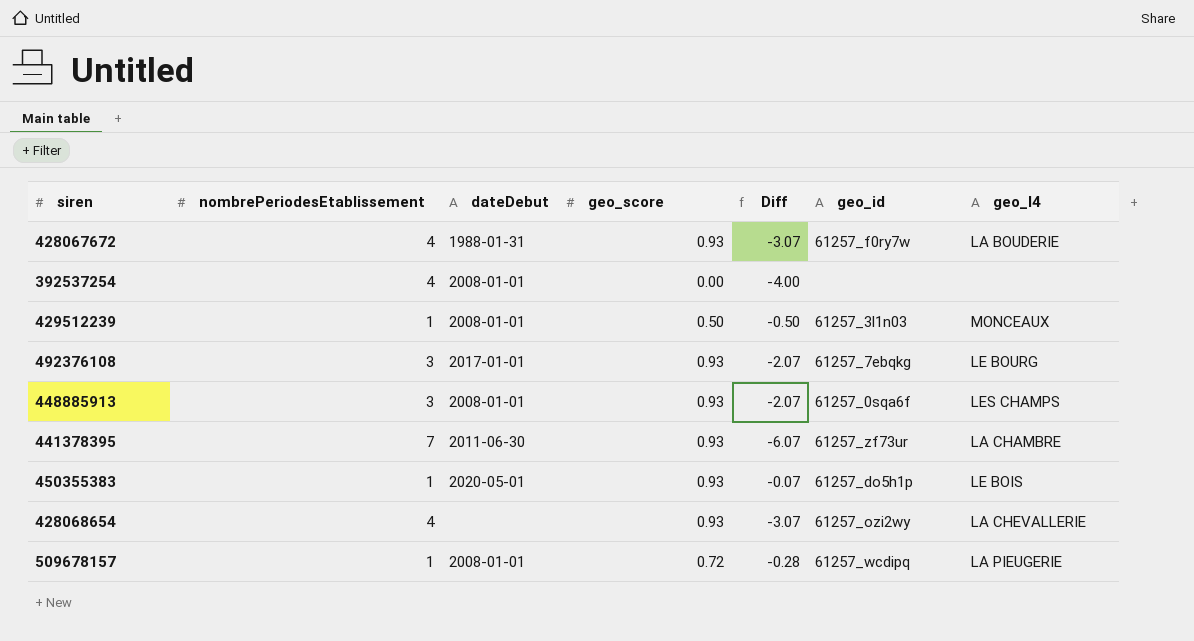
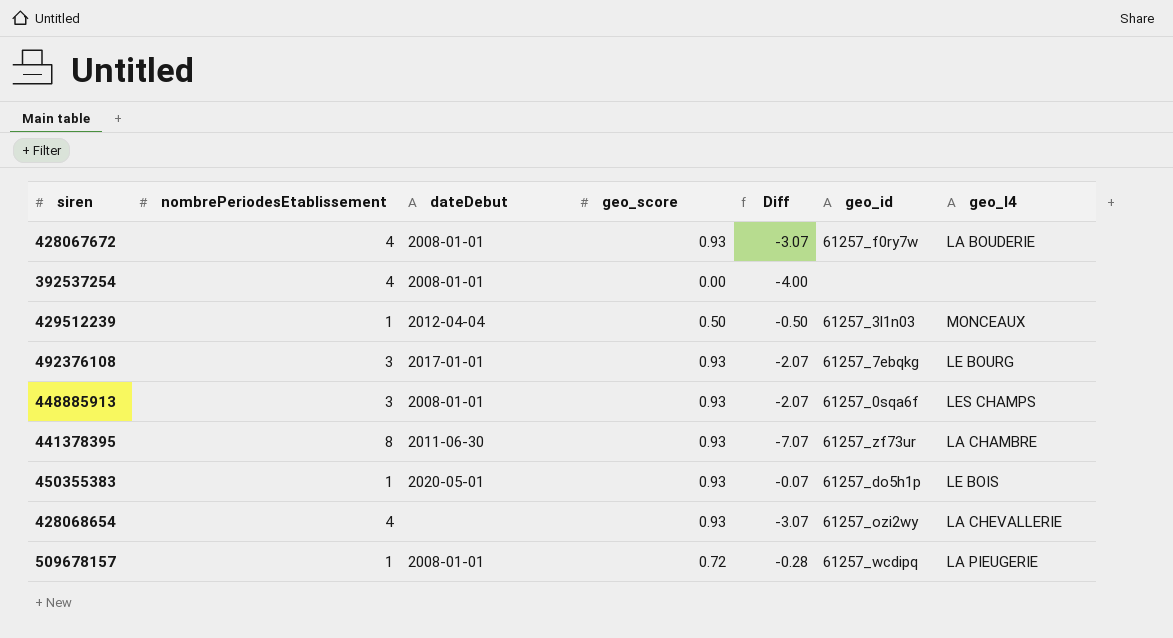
428067672 | dateDebut: 1988-01-31 -> 2008-01-01
429512239 | dateDebut: 2008-01-01 -> 2012-04-04
441378395 | nombrePeriodesEtablissement: 7 -> 8
441378395 | Diff: -6.07 -> -7.07

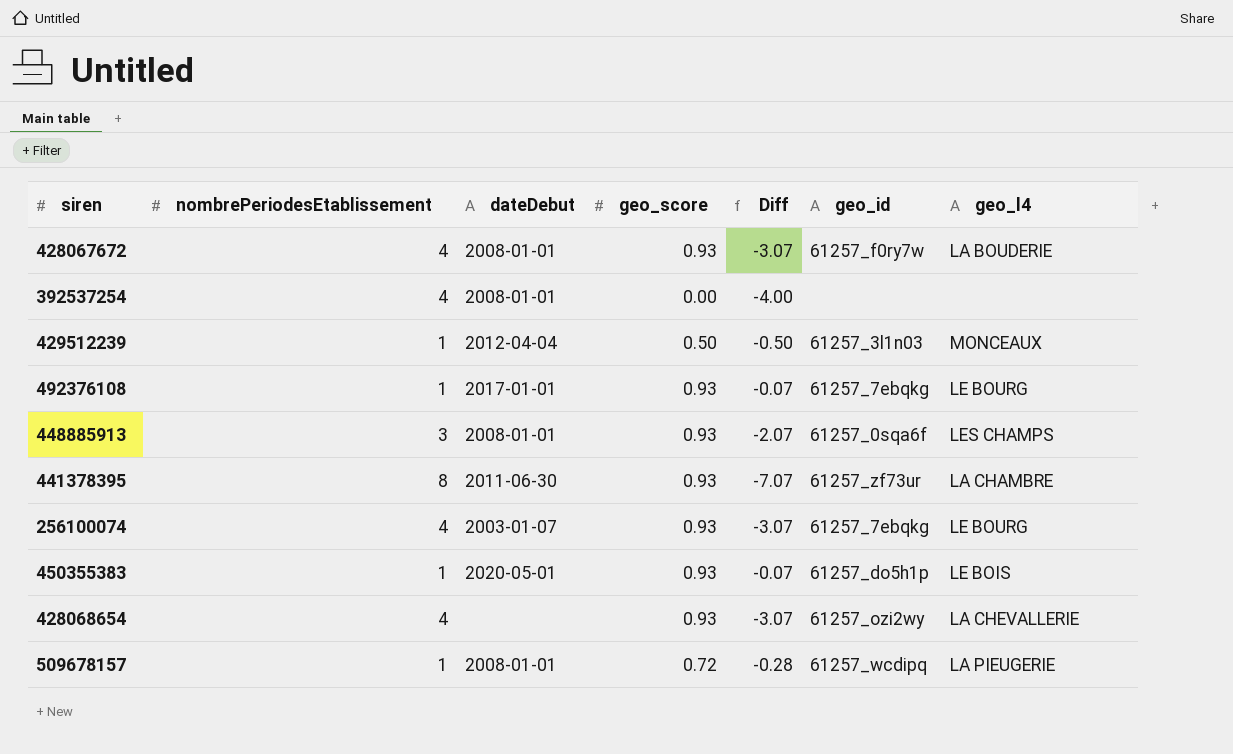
492376108 | nombrePeriodesEtablissement: 3 -> 1
492376108 | Diff: -2.07 -> -0.07
row 256100074: none -> 4 | 2003-01-07 | 0.93 | -3.07 | 61257_7ebqkg | LE BOURG

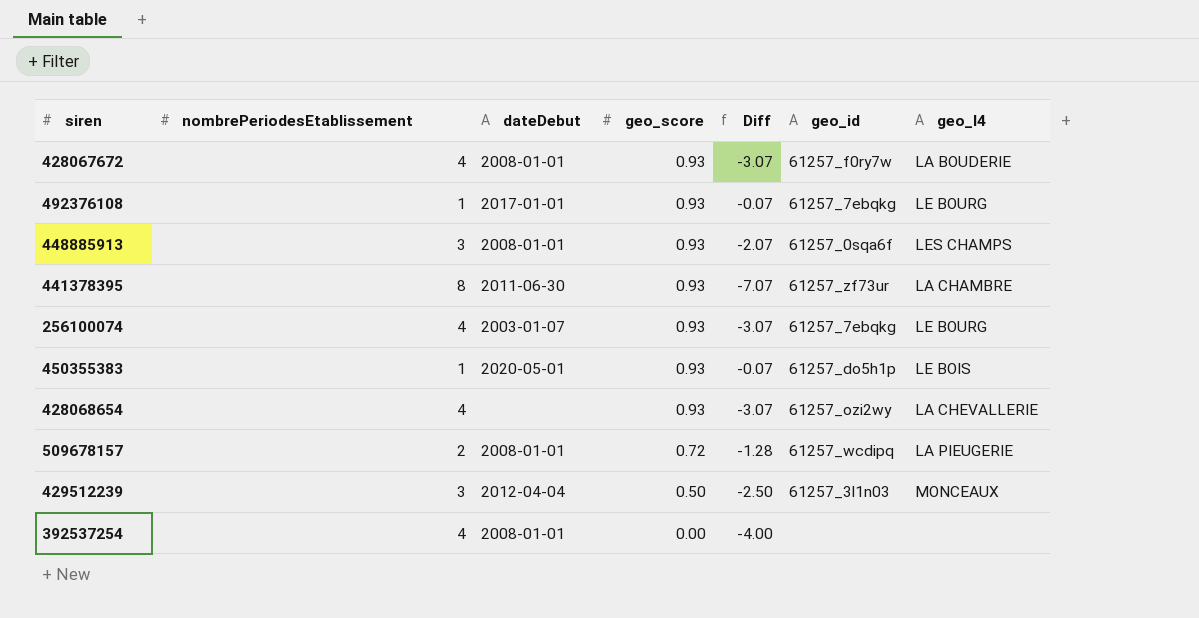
row order: none -> geo_score descending
509678157 | nombrePeriodesEtablissement: 1 -> 2
509678157 | Diff: -0.28 -> -1.28
429512239 | nombrePeriodesEtablissement: 1 -> 3
429512239 | Diff: -0.50 -> -2.50

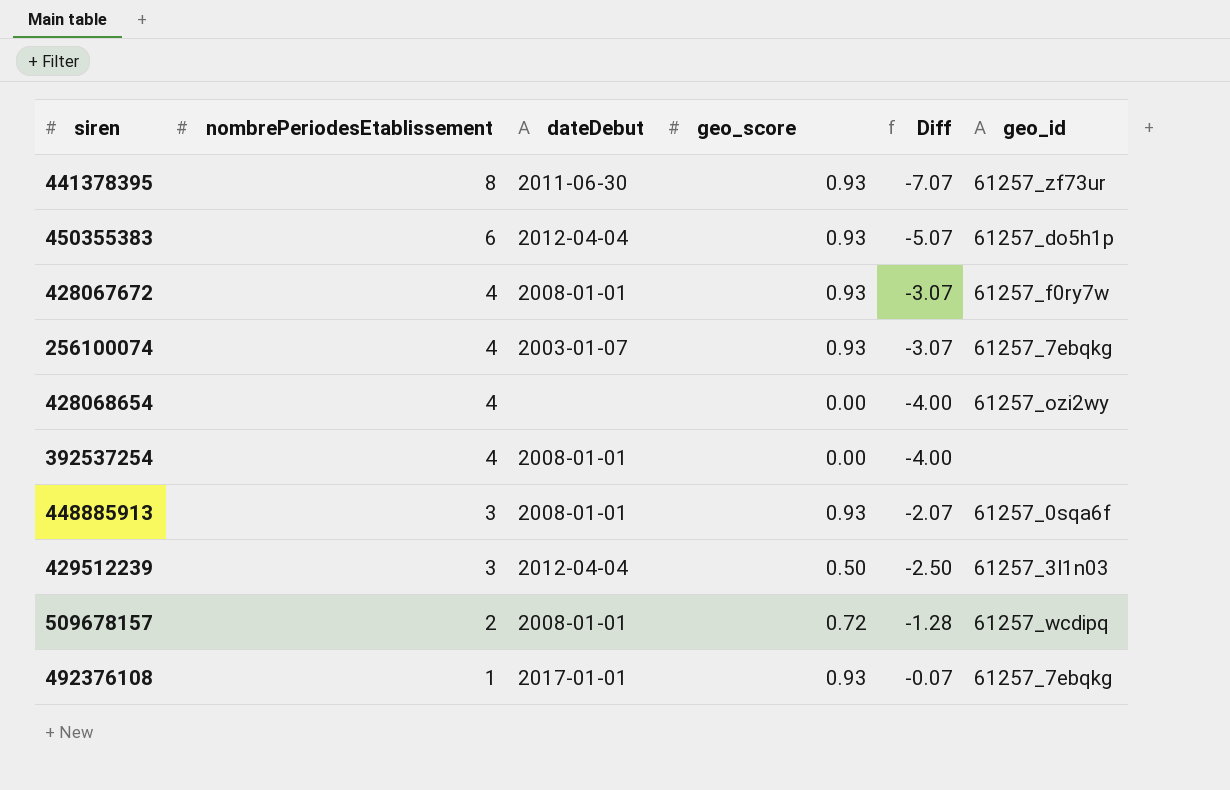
row order: geo_score descending -> nombrePeriodesEtablissement descending
column geo_l4 | position: 7 -> none
450355383 | nombrePeriodesEtablissement: 1 -> 6
450355383 | dateDebut: 2020-05-01 -> 2012-04-04
450355383 | Diff: -0.07 -> -5.07
428068654 | geo_score: 0.93 -> 0.00
428068654 | Diff: -3.07 -> -4.00

